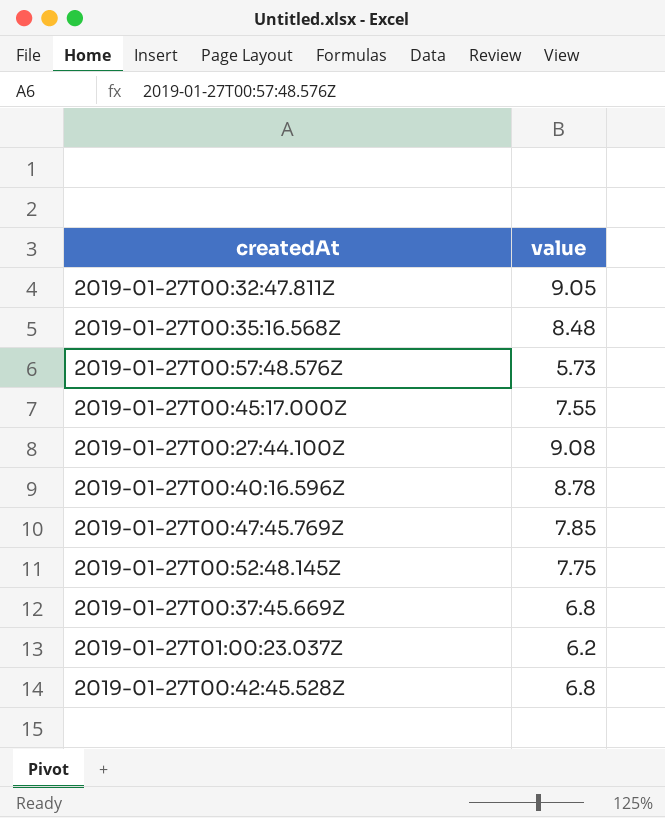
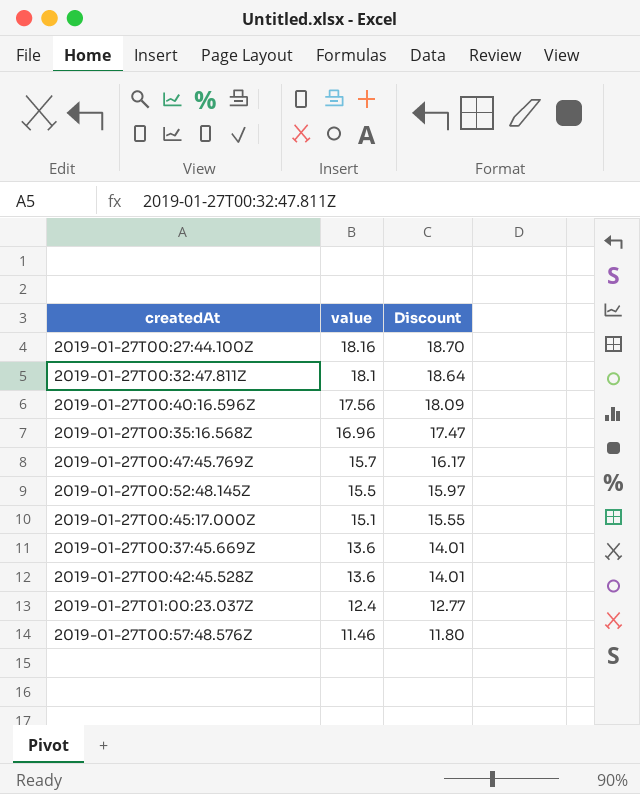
row order: none -> value descending
column Discount | formula: none -> [value] * 1.03
2019-01-27T00:27:44.100Z | value: 9.08 -> 18.16
2019-01-27T00:32:47.811Z | value: 9.05 -> 18.1
2019-01-27T00:40:16.596Z | value: 8.78 -> 17.56
2019-01-27T00:35:16.568Z | value: 8.48 -> 16.96
2019-01-27T00:47:45.769Z | value: 7.85 -> 15.7
2019-01-27T00:52:48.145Z | value: 7.75 -> 15.5
2019-01-27T00:45:17.000Z | value: 7.55 -> 15.1
2019-01-27T00:37:45.669Z | value: 6.8 -> 13.6
2019-01-27T00:42:45.528Z | value: 6.8 -> 13.6
2019-01-27T01:00:23.037Z | value: 6.2 -> 12.4
2019-01-27T00:57:48.576Z | value: 5.73 -> 11.46

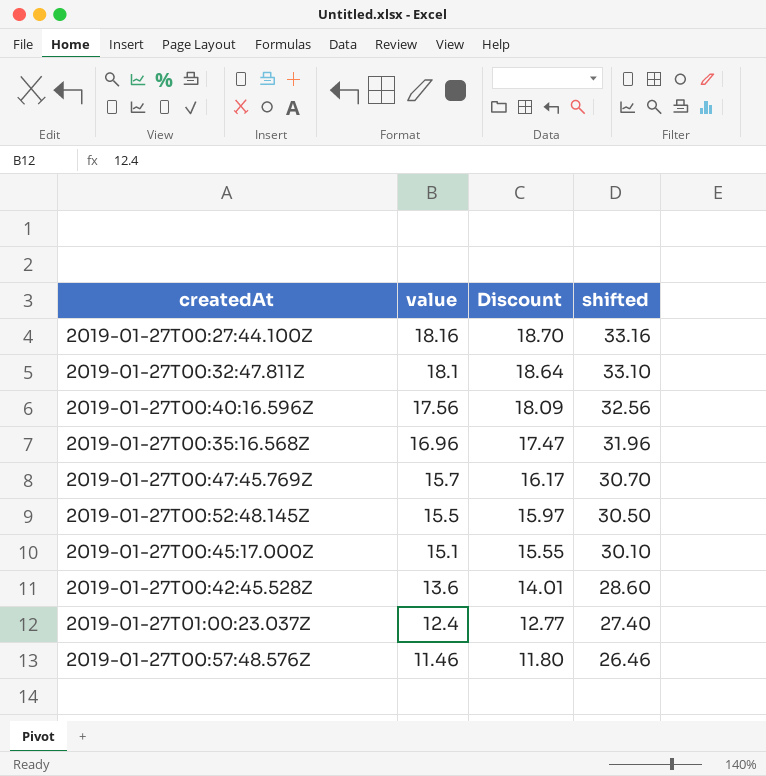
column shifted | formula: none -> [value] + 15
row 2019-01-27T00:37:45.669Z: 13.6 | 14.01 -> none

